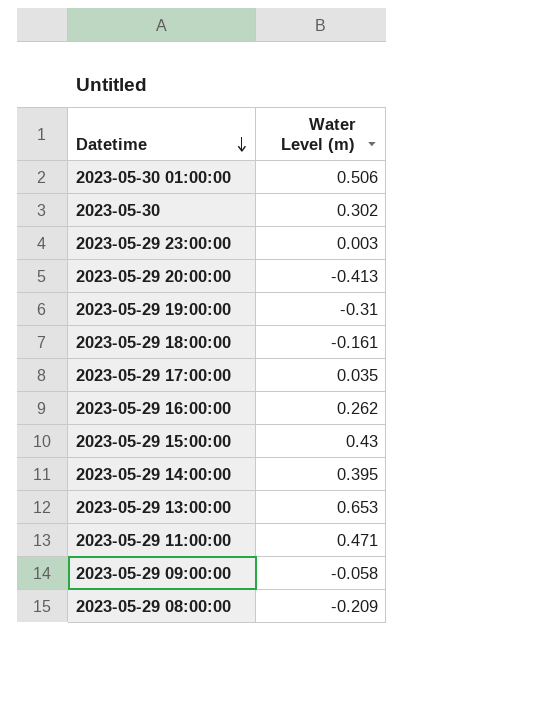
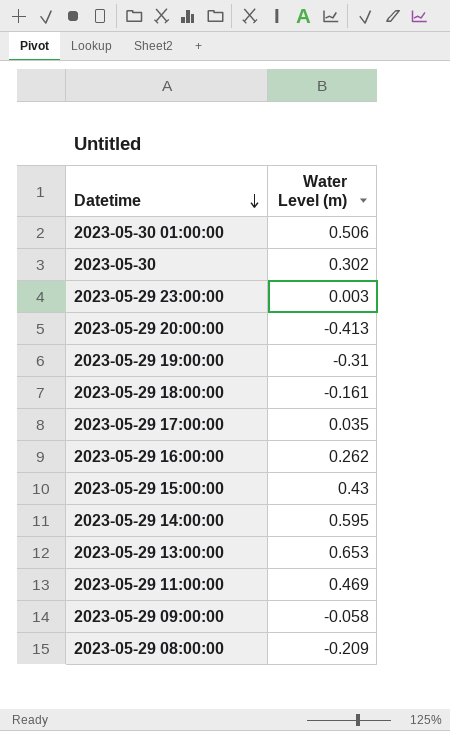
2023-05-29 14:00:00 | Water Level (m): 0.395 -> 0.595
2023-05-29 11:00:00 | Water Level (m): 0.471 -> 0.469

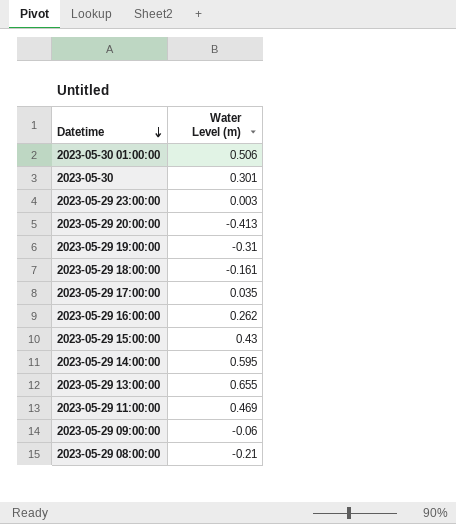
2023-05-30 | Water Level (m): 0.302 -> 0.301
2023-05-29 13:00:00 | Water Level (m): 0.653 -> 0.655
2023-05-29 09:00:00 | Water Level (m): -0.058 -> -0.06
2023-05-29 08:00:00 | Water Level (m): -0.209 -> -0.21

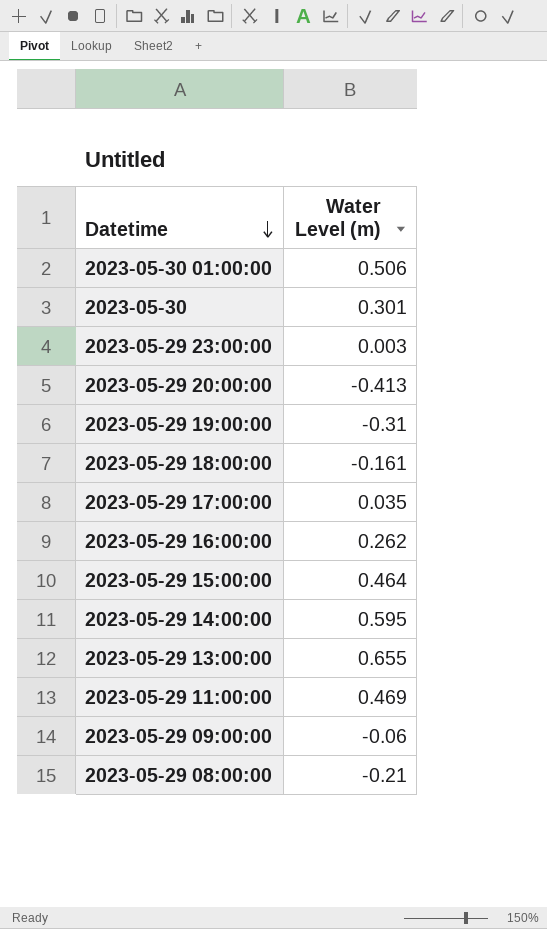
2023-05-29 15:00:00 | Water Level (m): 0.43 -> 0.464

